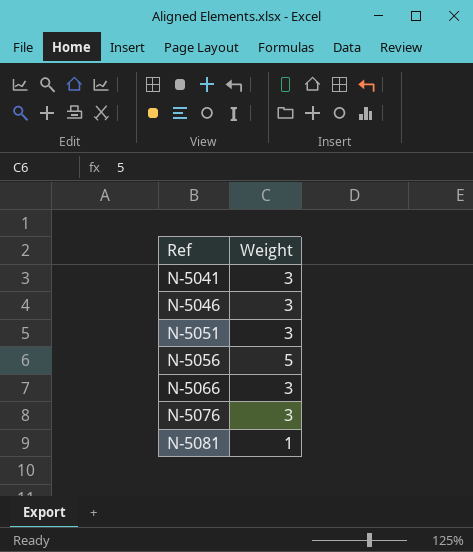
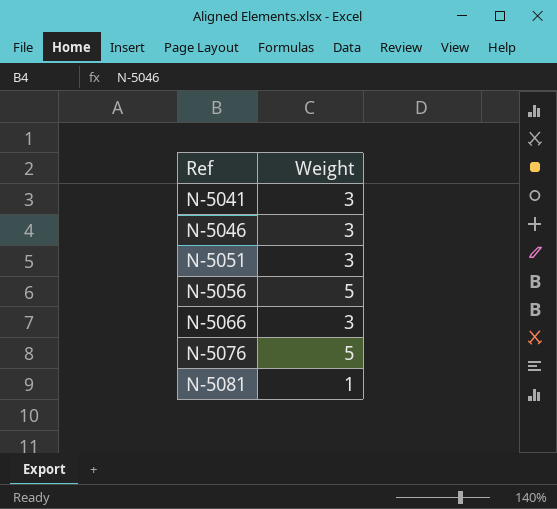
N-5076 | Weight: 3 -> 5

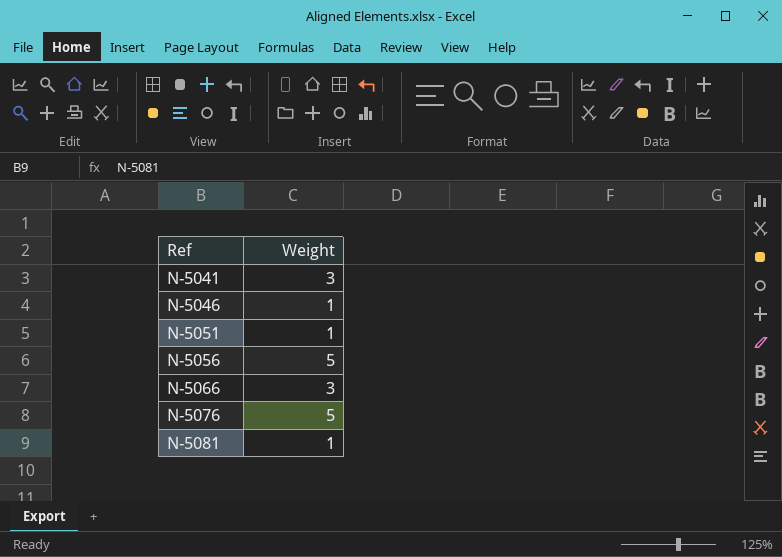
N-5046 | Weight: 3 -> 1
N-5051 | Weight: 3 -> 1

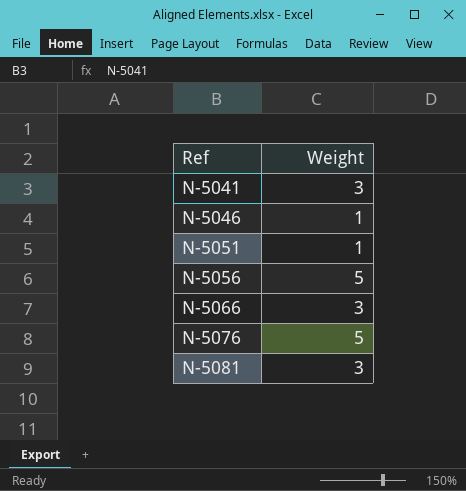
N-5081 | Weight: 1 -> 3

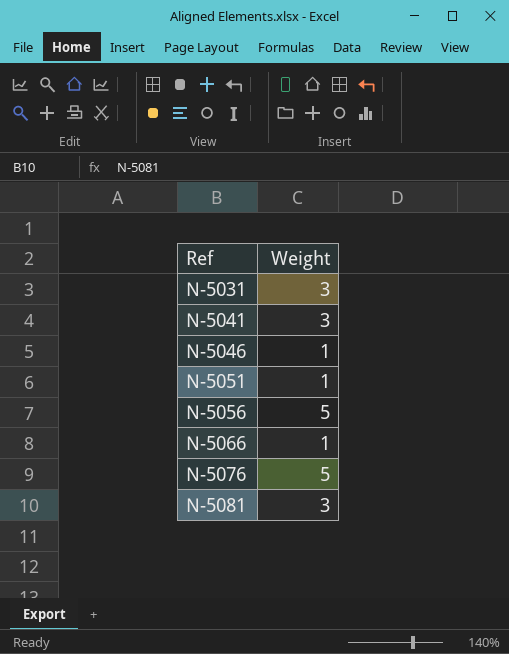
row N-5031: none -> 3
N-5066 | Weight: 3 -> 1

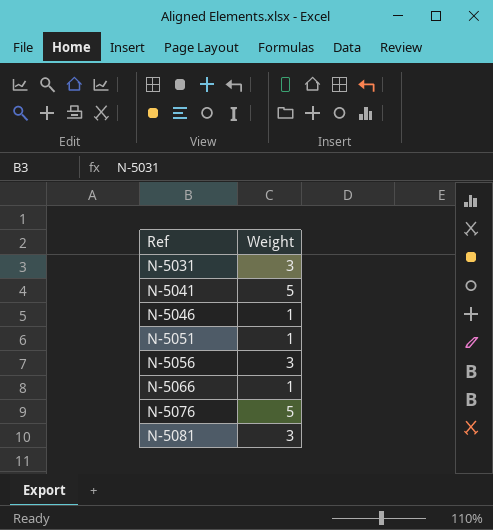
N-5041 | Weight: 3 -> 5
N-5056 | Weight: 5 -> 3

